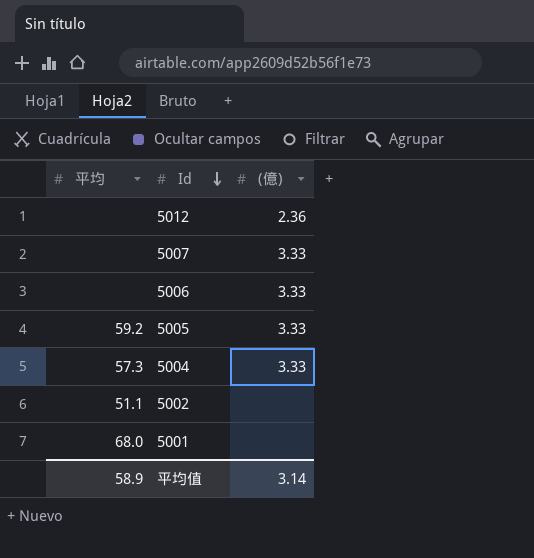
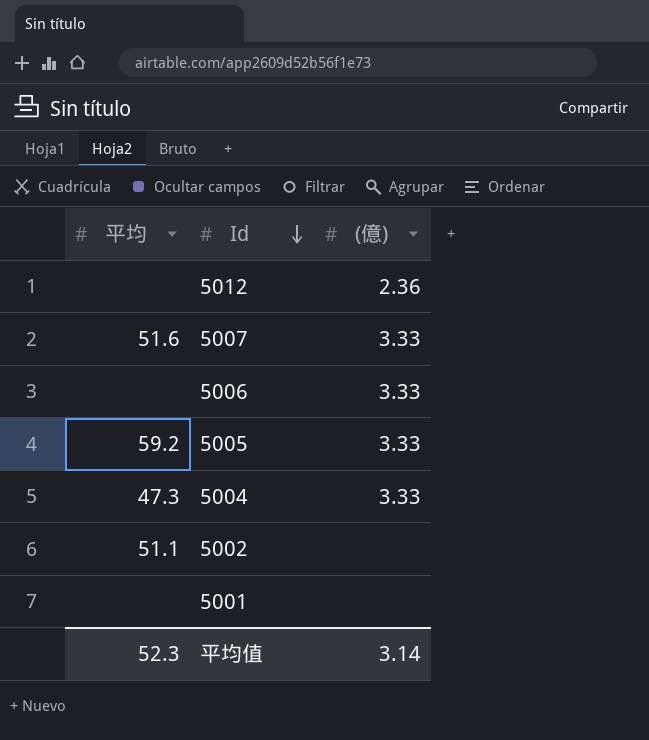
5007 | 平均: none -> 51.6
5004 | 平均: 57.3 -> 47.3
5001 | 平均: 68.0 -> none
平均值 | 平均: 58.9 -> 52.3

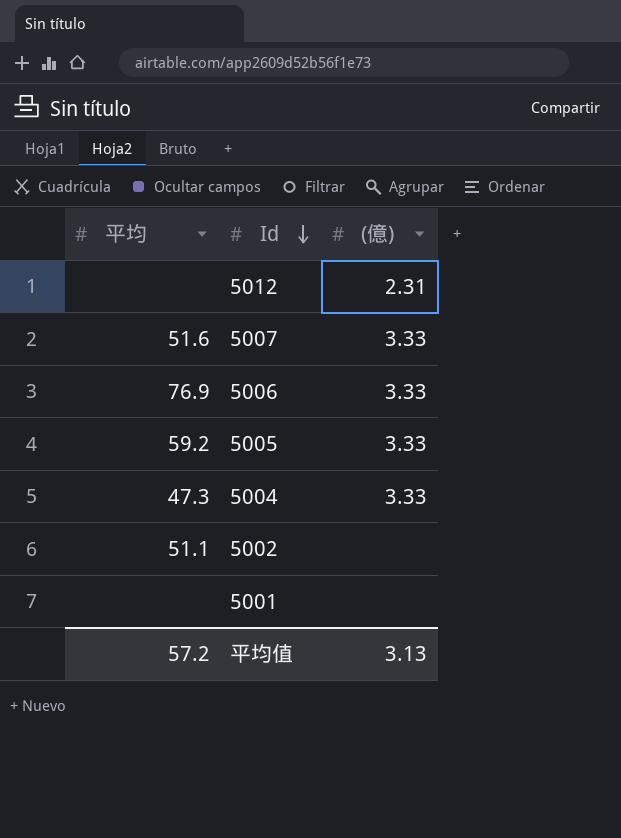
5012 | (億): 2.36 -> 2.31
5006 | 平均: none -> 76.9
平均值 | 平均: 52.3 -> 57.2
平均值 | (億): 3.14 -> 3.13

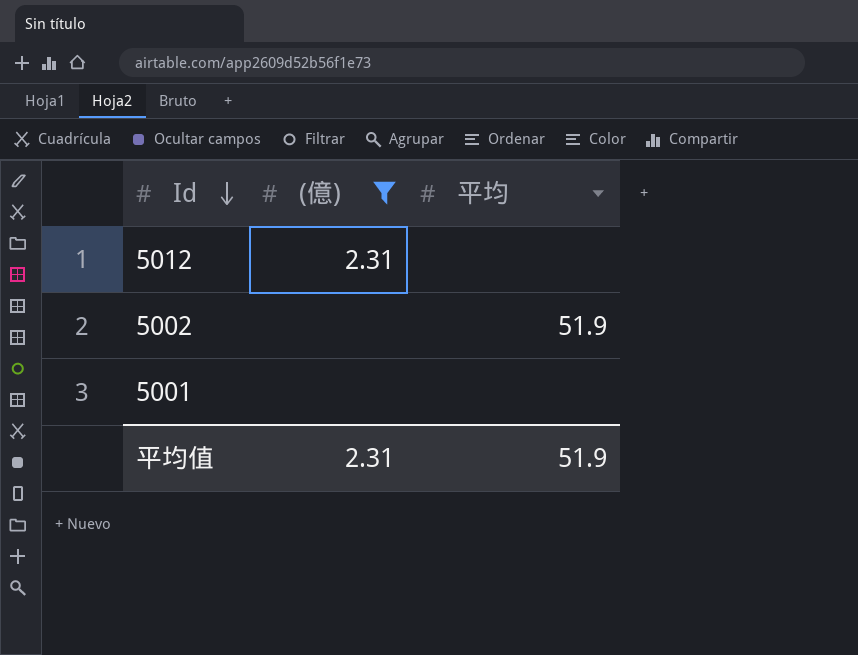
filter: none -> (億) != 3.33
column 平均 | position: 1 -> 3
5002 | 平均: 51.1 -> 51.9
平均值 | (億): 3.13 -> 2.31
平均值 | 平均: 57.2 -> 51.9

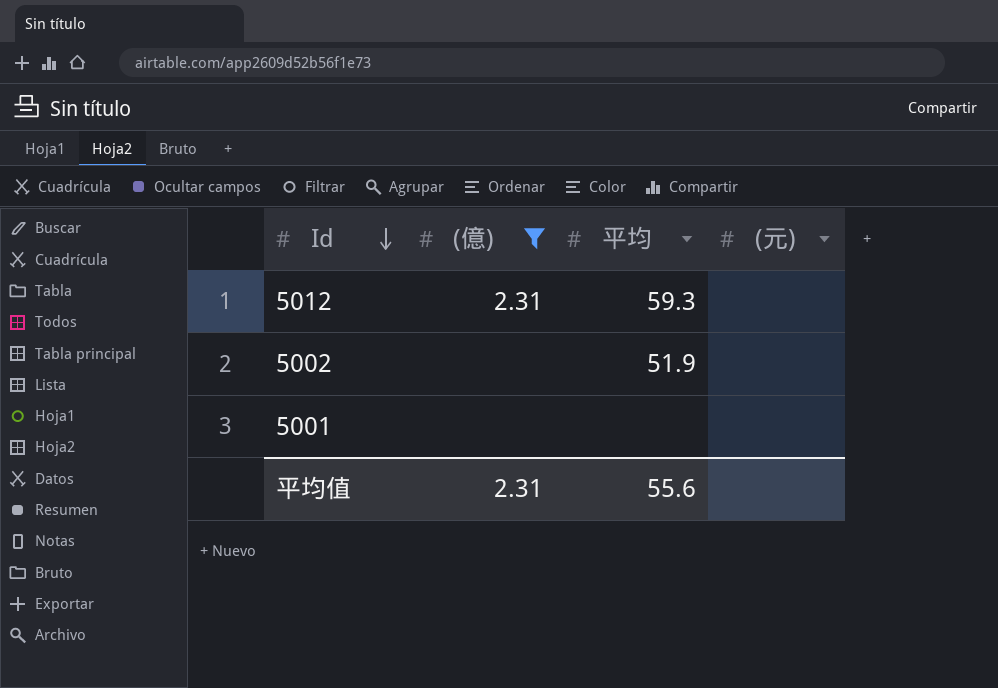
column (元) | position: none -> 4
5012 | 平均: none -> 59.3
平均值 | 平均: 51.9 -> 55.6

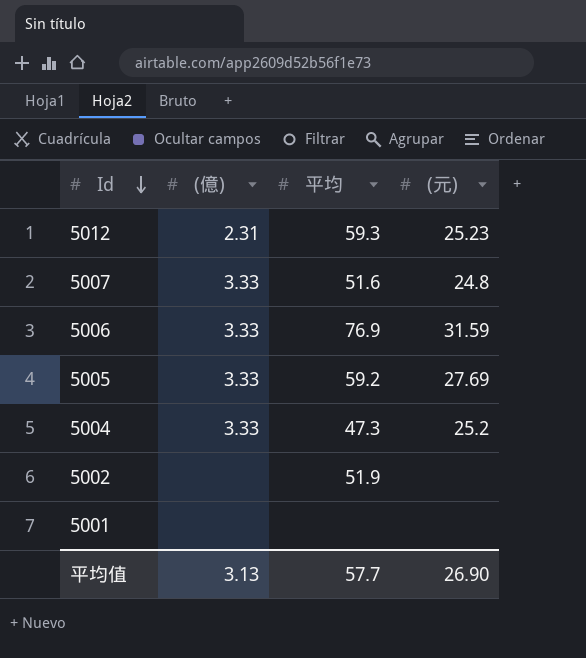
filter: (億) != 3.33 -> none
5012 | (元): none -> 25.23
平均值 | (億): 2.31 -> 3.13
平均值 | 平均: 55.6 -> 57.7
平均值 | (元): none -> 26.90

